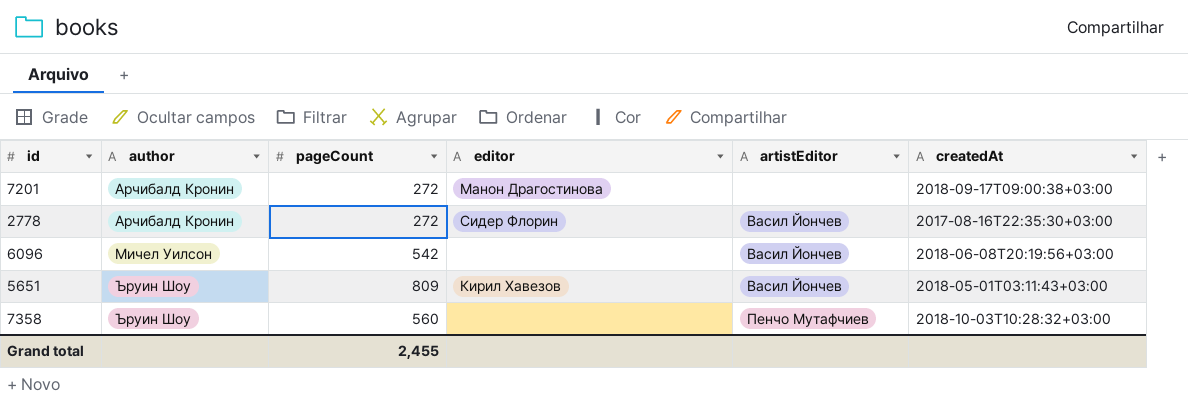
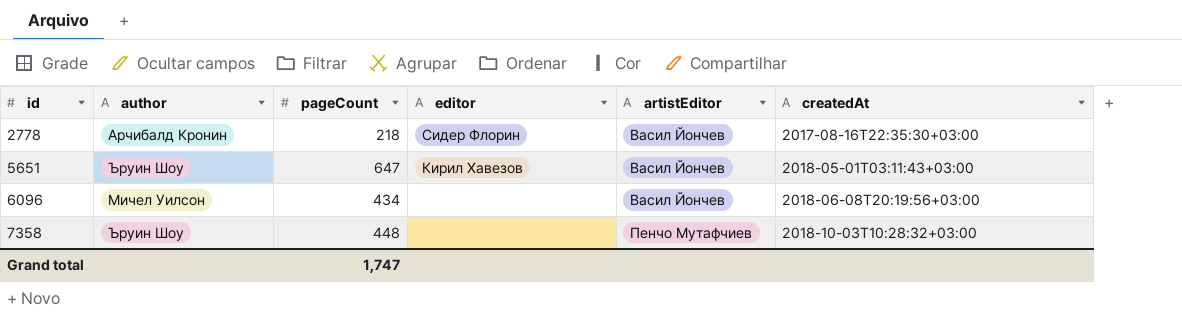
row order: author ascending -> id ascending
row 7201: Арчибалд Кронин | 272 | Манон Драгостинова | none | 2018-09-17T09:00:38+03:00 -> none
2778 | pageCount: 272 -> 218
5651 | pageCount: 809 -> 647
6096 | pageCount: 542 -> 434
7358 | pageCount: 560 -> 448
Grand total | pageCount: 2,455 -> 1,747

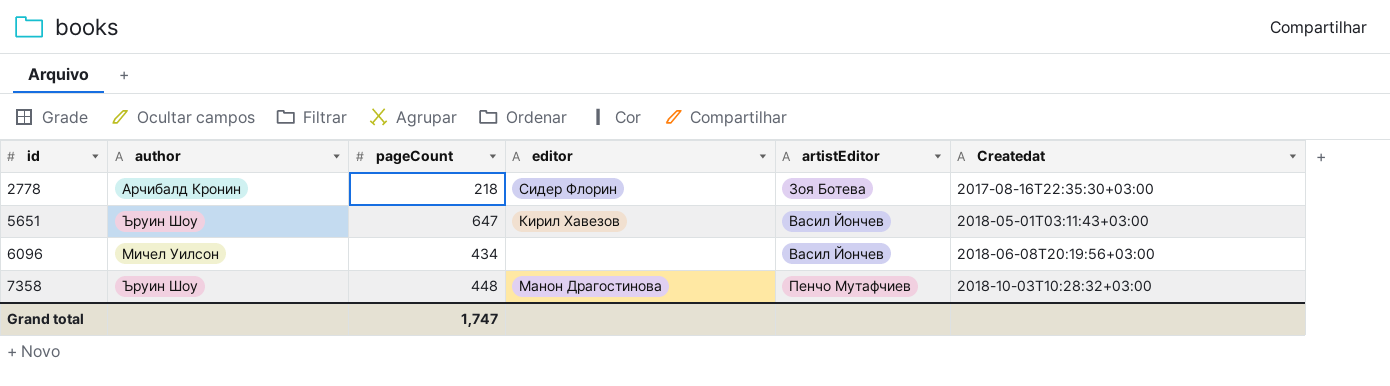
column name: createdAt -> Createdat
2778 | artistEditor: Васил Йончев -> Зоя Ботева
7358 | editor: none -> Манон Драгостинова

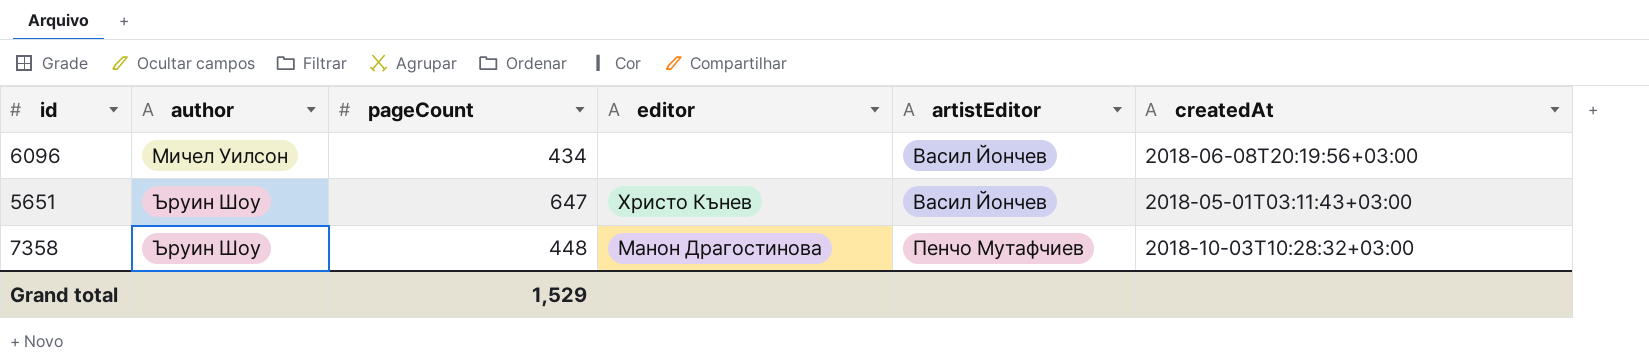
row order: id ascending -> author ascending
column name: Createdat -> createdAt
row 2778: Арчибалд Кронин | 218 | Сидер Флорин | Зоя Ботева | 2017-08-16T22:35:30+03:00 -> none
5651 | editor: Кирил Xавезов -> Христо Кънев
Grand total | pageCount: 1,747 -> 1,529

